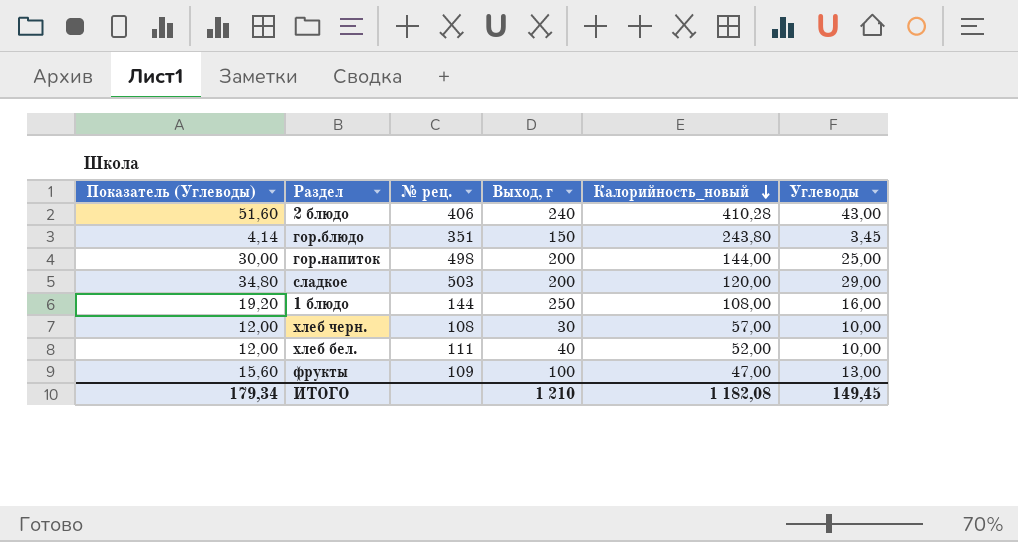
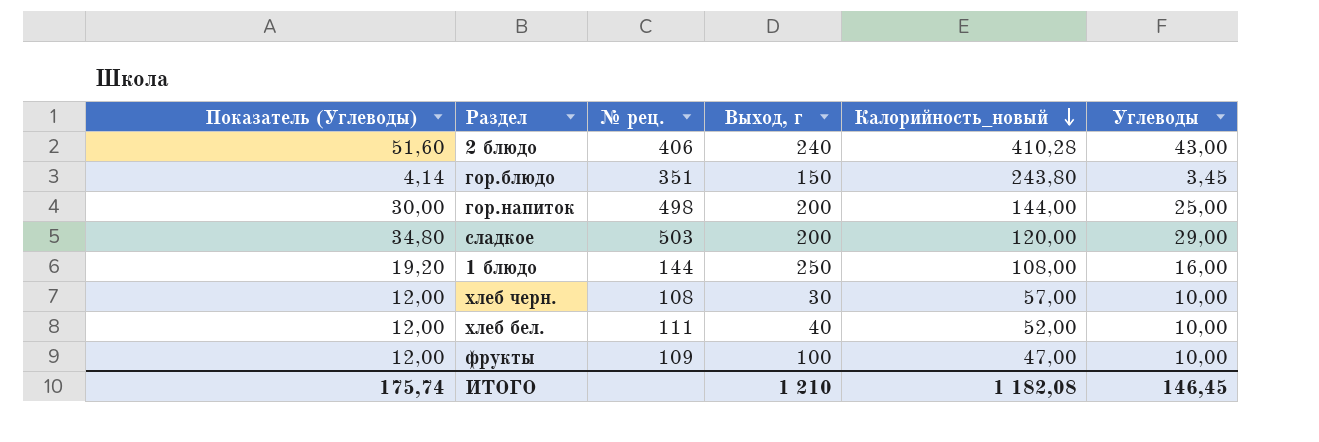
фрукты | Показатель (Углеводы): 15,60 -> 12,00
фрукты | Углеводы: 13,00 -> 10,00
ИТОГО | Показатель (Углеводы): 179,34 -> 175,74
ИТОГО | Углеводы: 149,45 -> 146,45

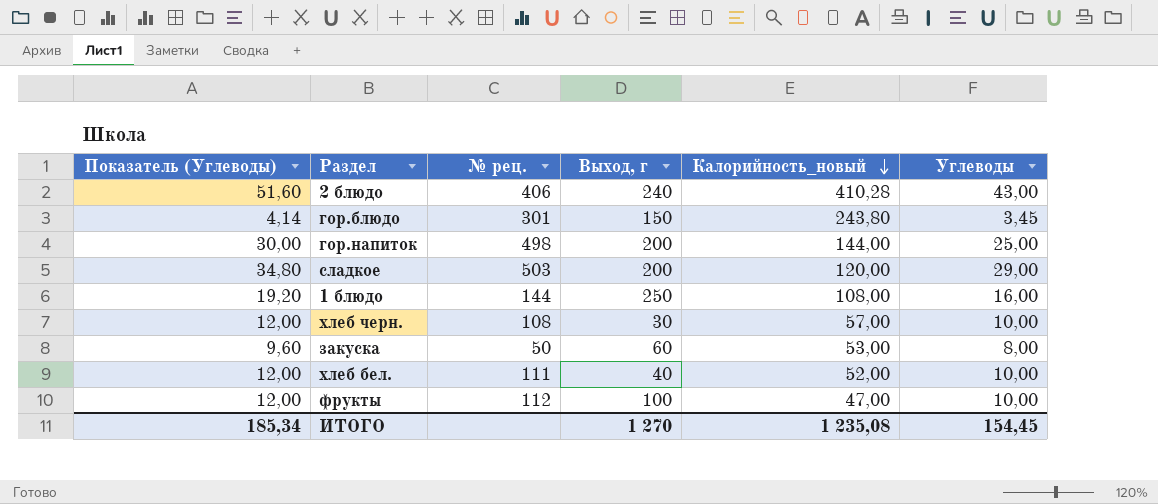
гор.блюдо | № рец.: 351 -> 301
row закуска: none -> 9,60 | 50 | 60 | 53,00 | 8,00
фрукты | № рец.: 109 -> 112
ИТОГО | Показатель (Углеводы): 175,74 -> 185,34
ИТОГО | Выход, г: 1 210 -> 1 270
ИТОГО | Калорийность_новый: 1 182,08 -> 1 235,08
ИТОГО | Углеводы: 146,45 -> 154,45

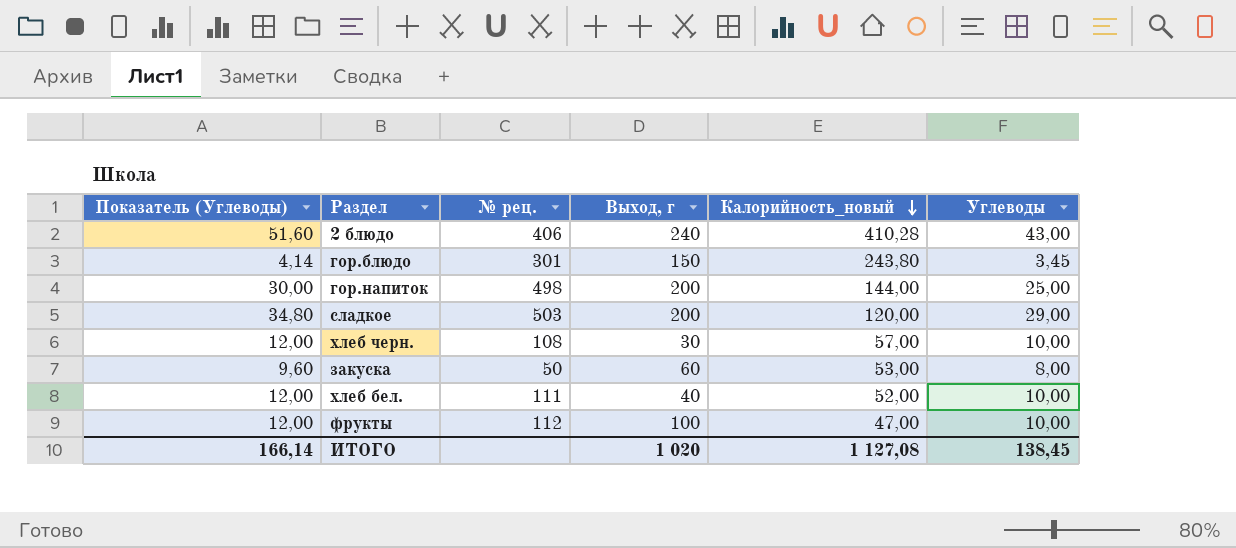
row 1 блюдо: 19,20 | 144 | 250 | 108,00 | 16,00 -> none
ИТОГО | Показатель (Углеводы): 185,34 -> 166,14
ИТОГО | Выход, г: 1 270 -> 1 020
ИТОГО | Калорийность_новый: 1 235,08 -> 1 127,08
ИТОГО | Углеводы: 154,45 -> 138,45

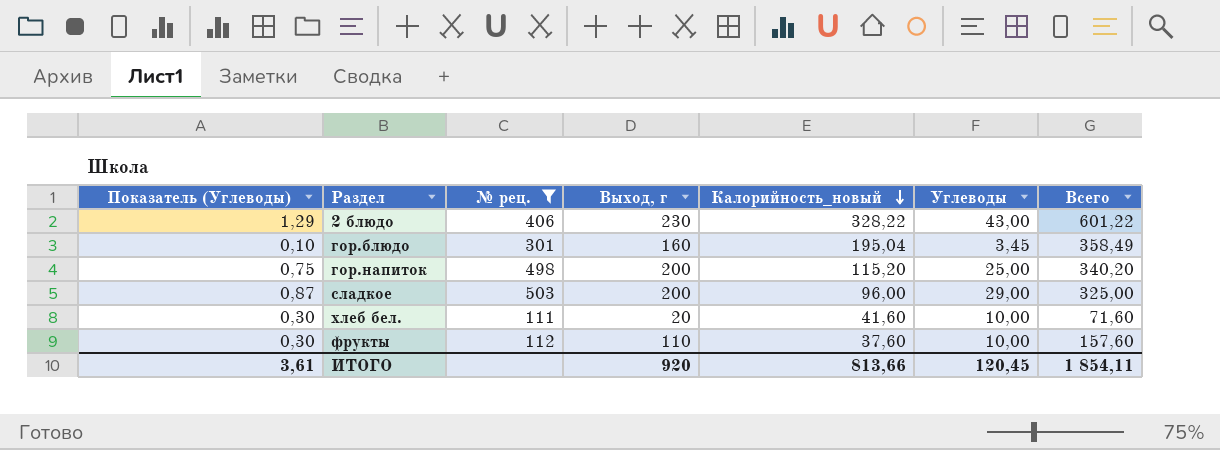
filter: none -> № рец. >= 111
column Показатель (Углеводы) | formula: [Углеводы] * 1,2 -> [Углеводы] * 0,03
column Всего | formula: none -> [Выход, г] + [Калорийность_новый] + [Углеводы]
2 блюдо | Выход, г: 240 -> 230
2 блюдо | Калорийность_новый: 410,28 -> 328,22
гор.блюдо | Выход, г: 150 -> 160
гор.блюдо | Калорийность_новый: 243,80 -> 195,04
гор.напиток | Калорийность_новый: 144,00 -> 115,20
сладкое | Калорийность_новый: 120,00 -> 96,00
хлеб бел. | Выход, г: 40 -> 20
хлеб бел. | Калорийность_новый: 52,00 -> 41,60
фрукты | Выход, г: 100 -> 110
фрукты | Калорийность_новый: 47,00 -> 37,60
ИТОГО | Показатель (Углеводы): 166,14 -> 3,61
ИТОГО | Выход, г: 1 020 -> 920
ИТОГО | Калорийность_новый: 1 127,08 -> 813,66
ИТОГО | Углеводы: 138,45 -> 120,45

